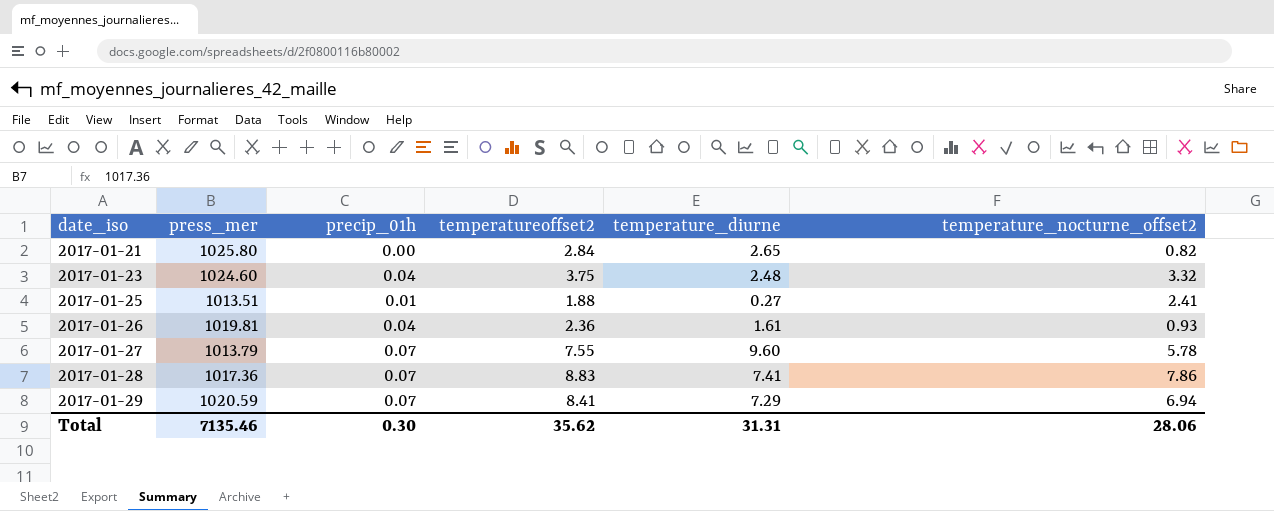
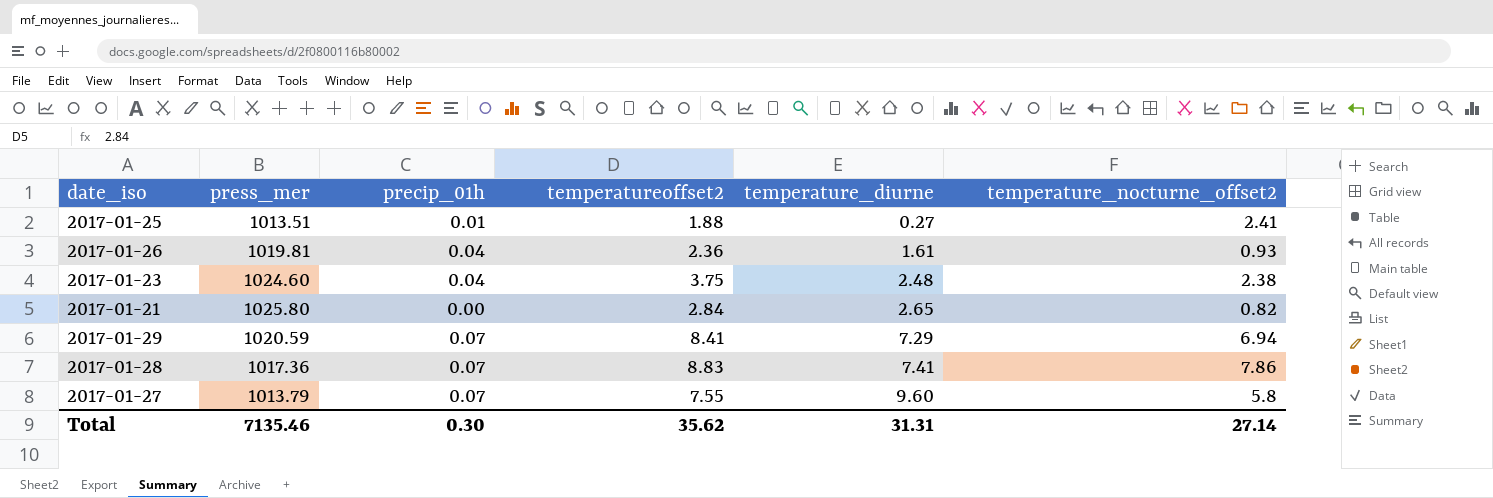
row order: date_iso ascending -> temperature_diurne ascending
2017-01-23 | temperature_nocturne_offset2: 3.32 -> 2.38
2017-01-27 | temperature_nocturne_offset2: 5.78 -> 5.8
Total | temperature_nocturne_offset2: 28.06 -> 27.14

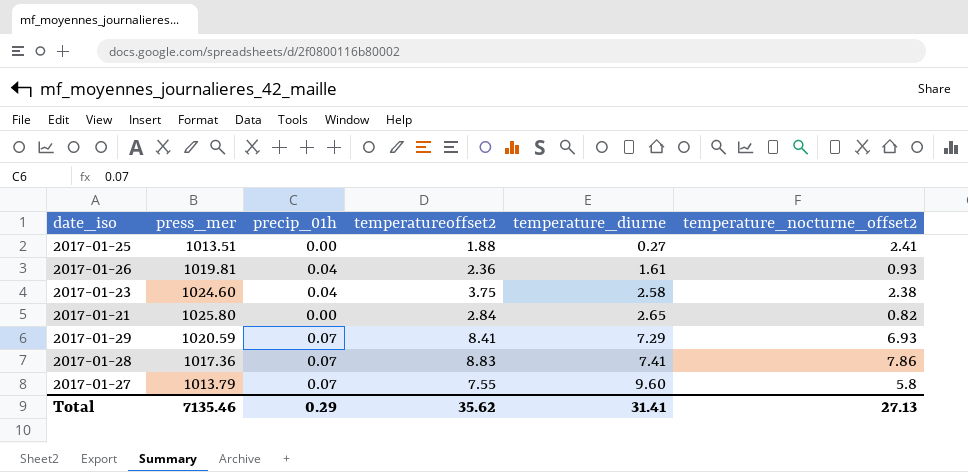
2017-01-25 | precip_01h: 0.01 -> 0.00
2017-01-23 | temperature_diurne: 2.48 -> 2.58
2017-01-29 | temperature_nocturne_offset2: 6.94 -> 6.93
Total | precip_01h: 0.30 -> 0.29
Total | temperature_diurne: 31.31 -> 31.41
Total | temperature_nocturne_offset2: 27.14 -> 27.13

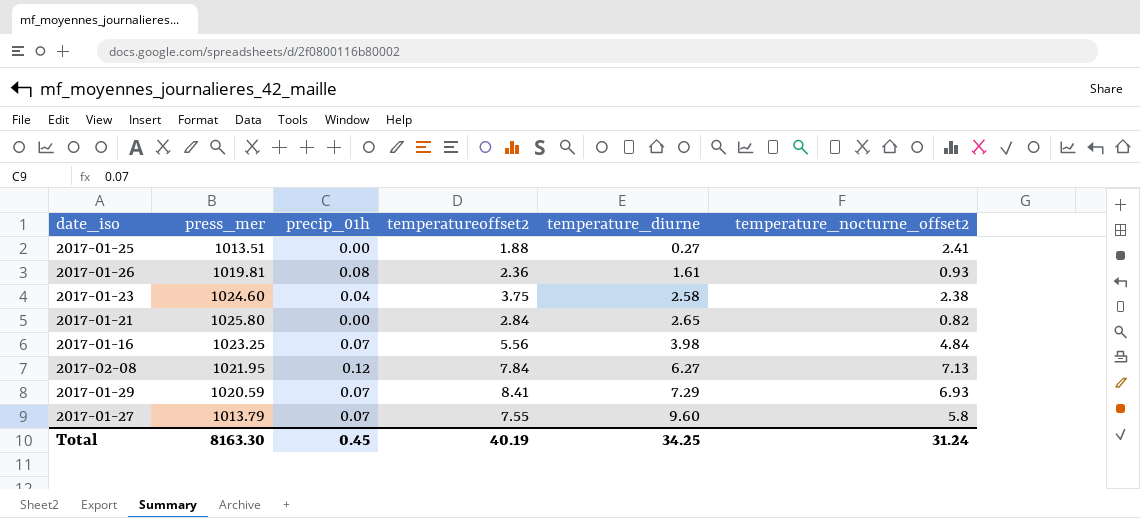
row 2017-01-28: 1017.36 | 0.07 | 8.83 | 7.41 | 7.86 -> none
2017-01-26 | precip_01h: 0.04 -> 0.08
row 2017-01-16: none -> 1023.25 | 0.07 | 5.56 | 3.98 | 4.84
row 2017-02-08: none -> 1021.95 | 0.12 | 7.84 | 6.27 | 7.13
Total | press_mer: 7135.46 -> 8163.30
Total | precip_01h: 0.29 -> 0.45
Total | temperatureoffset2: 35.62 -> 40.19
Total | temperature_diurne: 31.41 -> 34.25
Total | temperature_nocturne_offset2: 27.13 -> 31.24

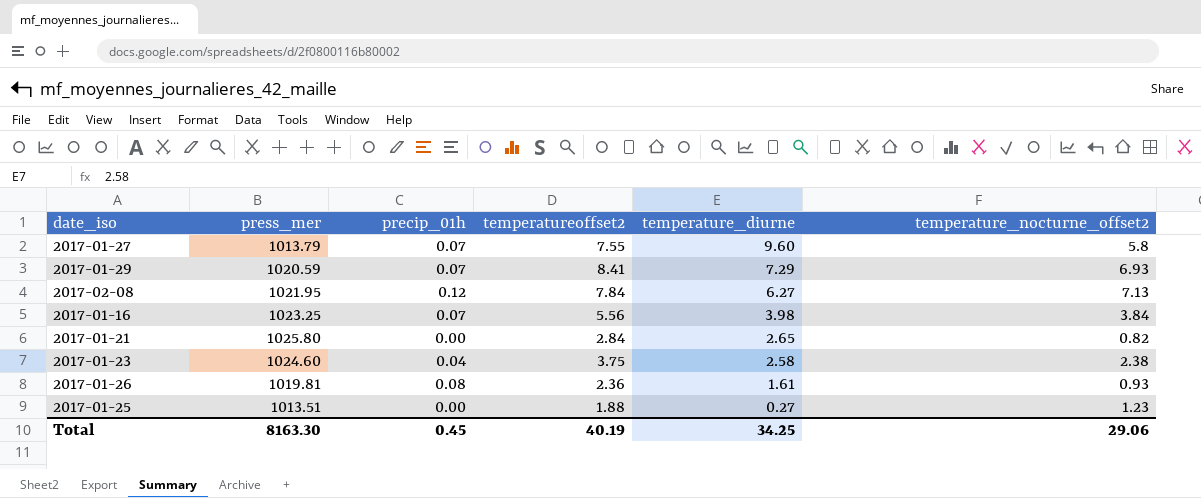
row order: temperature_diurne ascending -> temperature_diurne descending
2017-01-16 | temperature_nocturne_offset2: 4.84 -> 3.84
2017-01-25 | temperature_nocturne_offset2: 2.41 -> 1.23
Total | temperature_nocturne_offset2: 31.24 -> 29.06

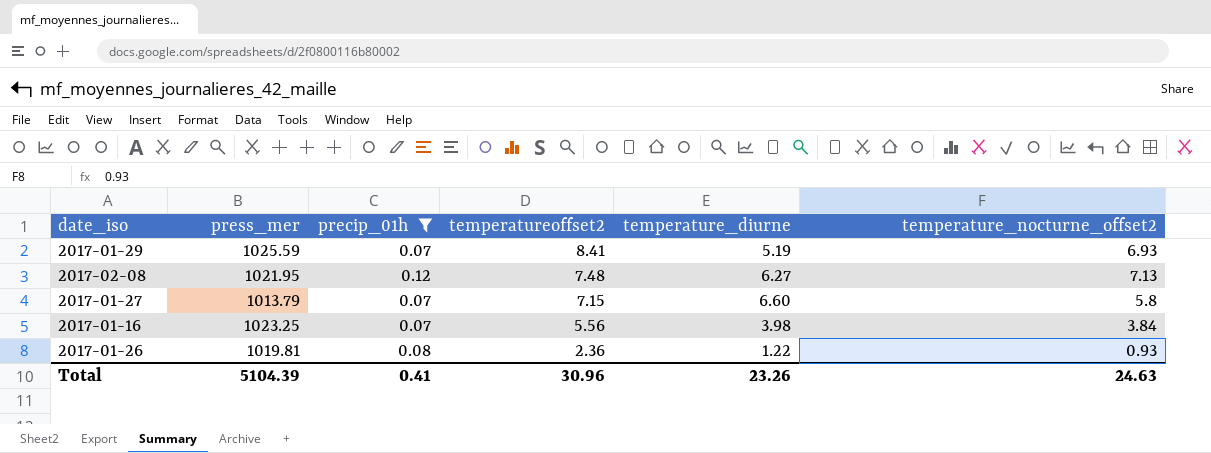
filter: none -> precip_01h >= 0.07
row order: temperature_diurne descending -> temperatureoffset2 descending
2017-01-29 | press_mer: 1020.59 -> 1025.59
2017-01-29 | temperature_diurne: 7.29 -> 5.19
2017-02-08 | temperatureoffset2: 7.84 -> 7.48
2017-01-27 | temperatureoffset2: 7.55 -> 7.15
2017-01-27 | temperature_diurne: 9.60 -> 6.60
2017-01-26 | temperature_diurne: 1.61 -> 1.22
Total | press_mer: 8163.30 -> 5104.39
Total | precip_01h: 0.45 -> 0.41
Total | temperatureoffset2: 40.19 -> 30.96
Total | temperature_diurne: 34.25 -> 23.26
Total | temperature_nocturne_offset2: 29.06 -> 24.63

